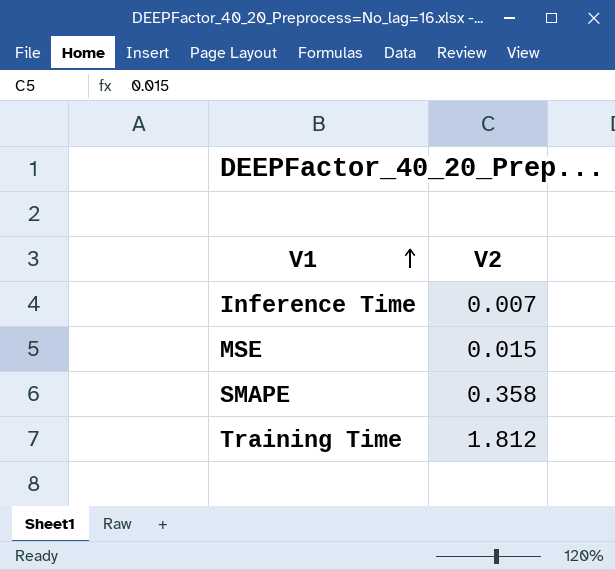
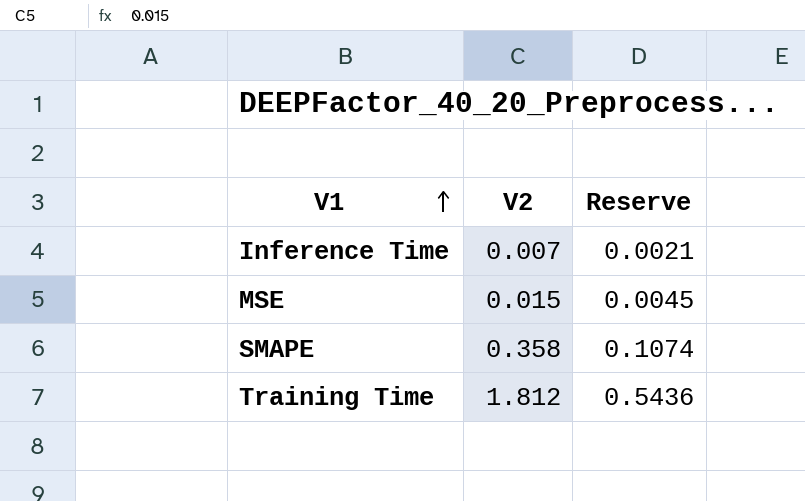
column Reserve | formula: none -> [V2] * 0.3

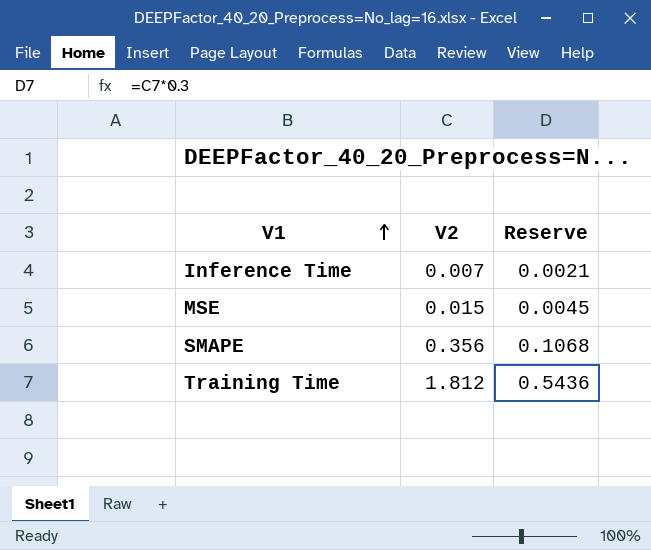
SMAPE | V2: 0.358 -> 0.356
SMAPE | Reserve: 0.1074 -> 0.1068

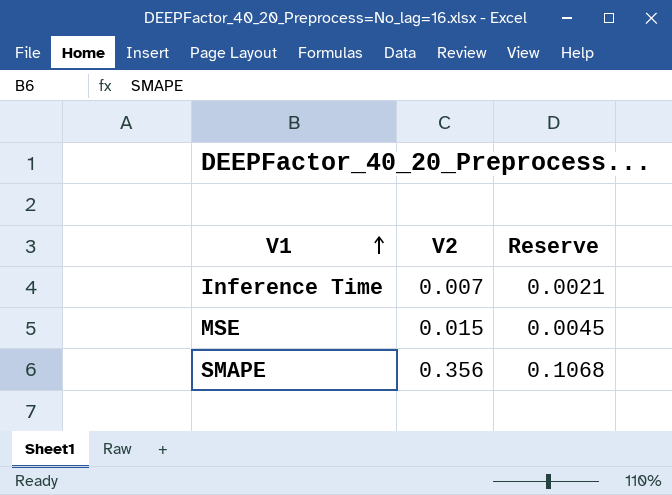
row Training Time: 1.812 | 0.5436 -> none

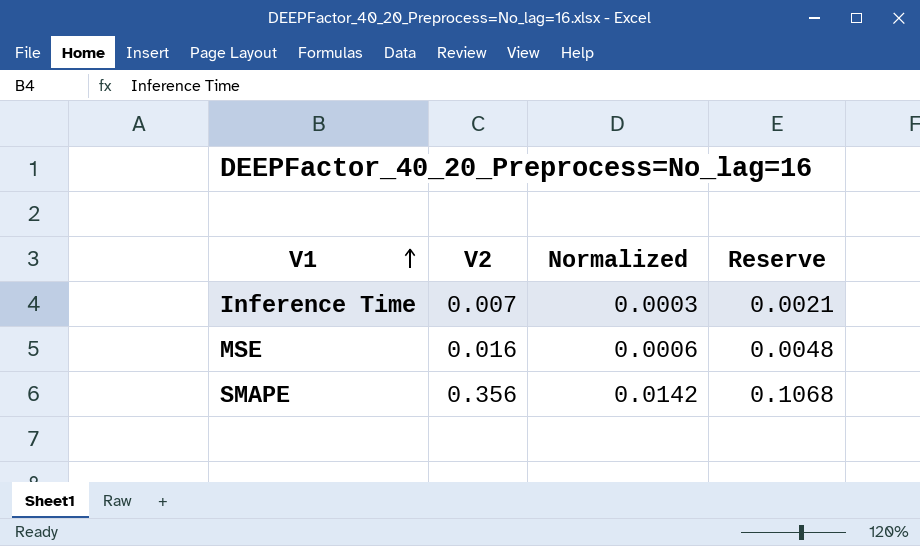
column Normalized | formula: none -> [V2] * 0.04
MSE | V2: 0.015 -> 0.016
MSE | Reserve: 0.0045 -> 0.0048

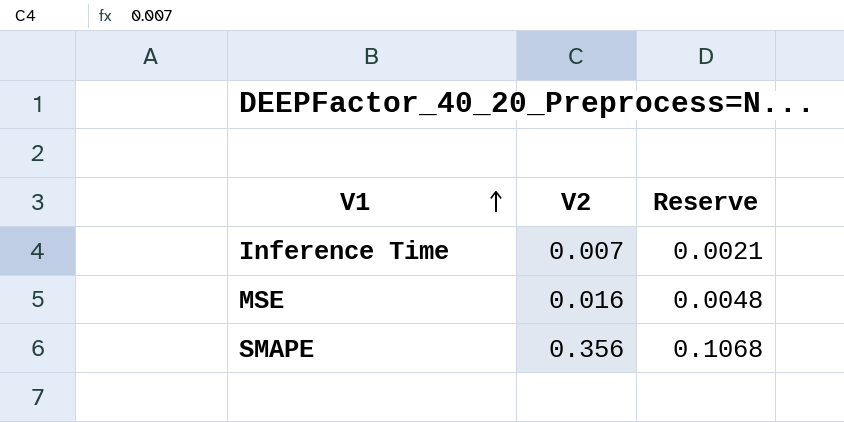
column Normalized | formula: [V2] * 0.04 -> none

